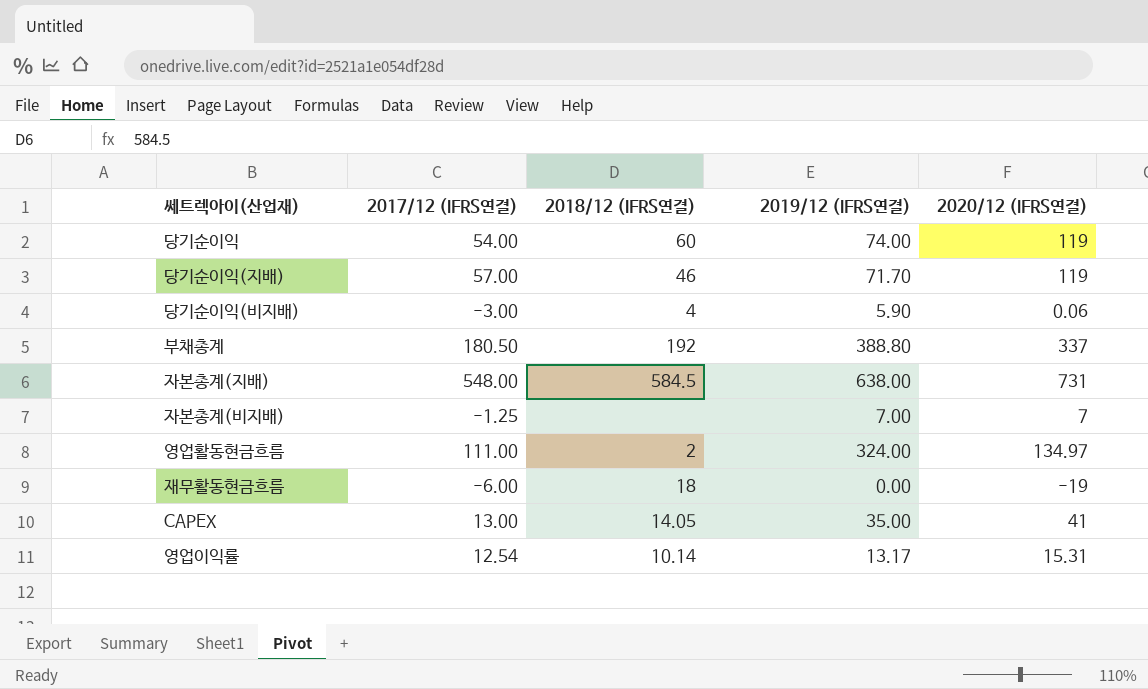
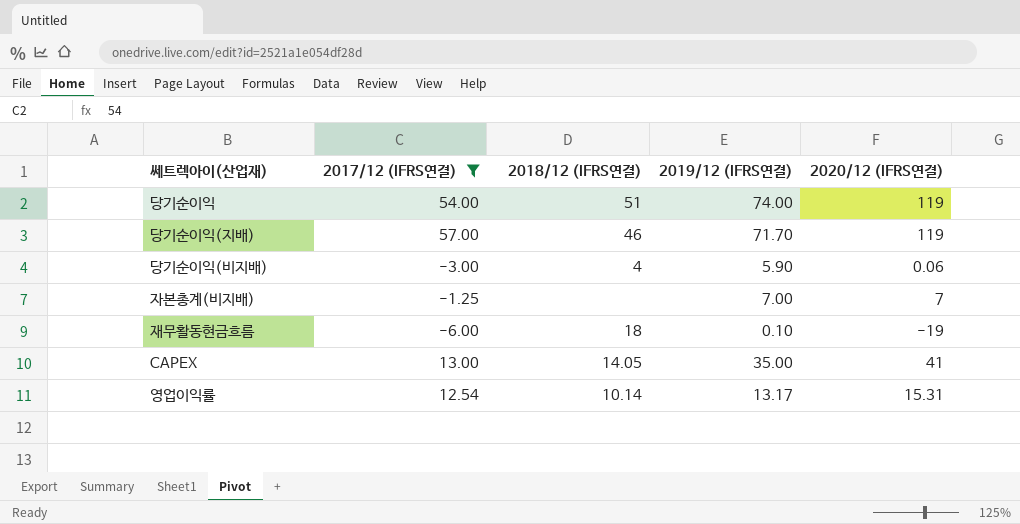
filter: none -> 2017/12 (IFRS연결) <= 57.00
당기순이익 | 2018/12 (IFRS연결): 60 -> 51
재무활동현금흐름 | 2019/12 (IFRS연결): 0.00 -> 0.10

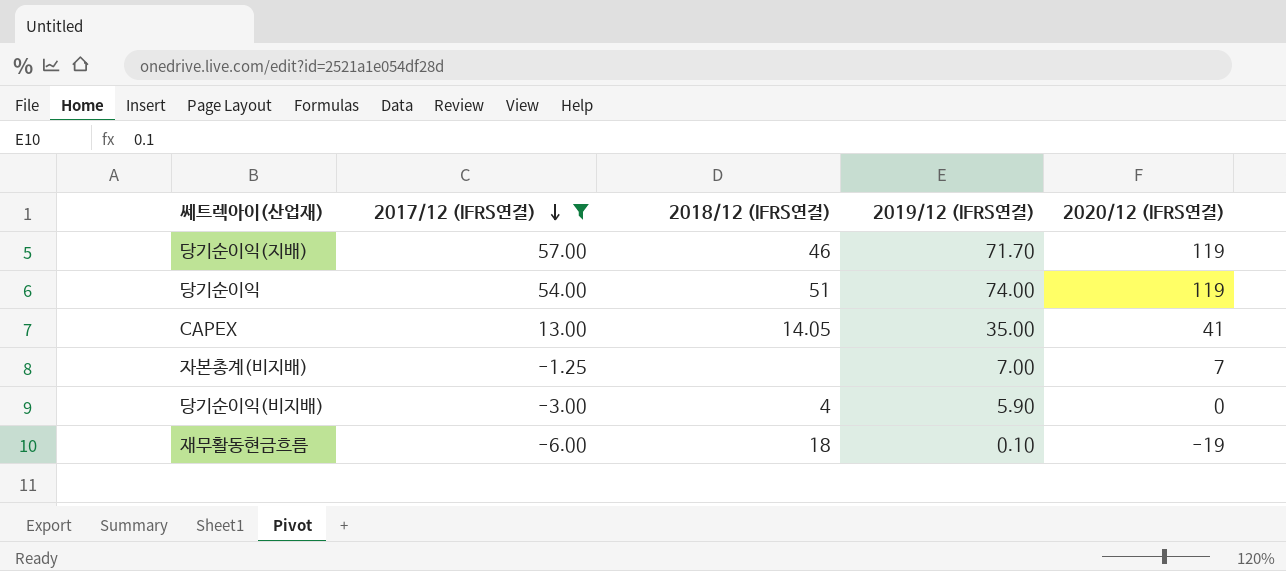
row order: none -> 2017/12 (IFRS연결) descending
row 영업이익률: 12.54 | 10.14 | 13.17 | 15.31 -> none
당기순이익(비지배) | 2020/12 (IFRS연결): 0.06 -> 0

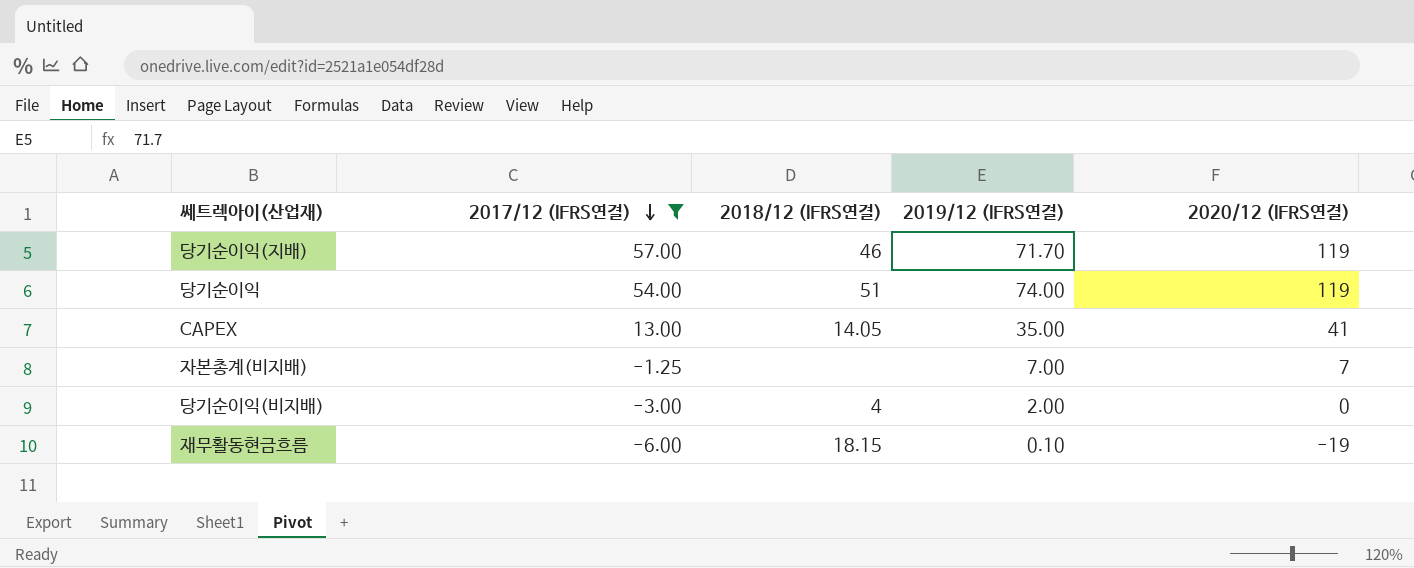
당기순이익(비지배) | 2019/12 (IFRS연결): 5.90 -> 2.00
재무활동현금흐름 | 2018/12 (IFRS연결): 18 -> 18.15

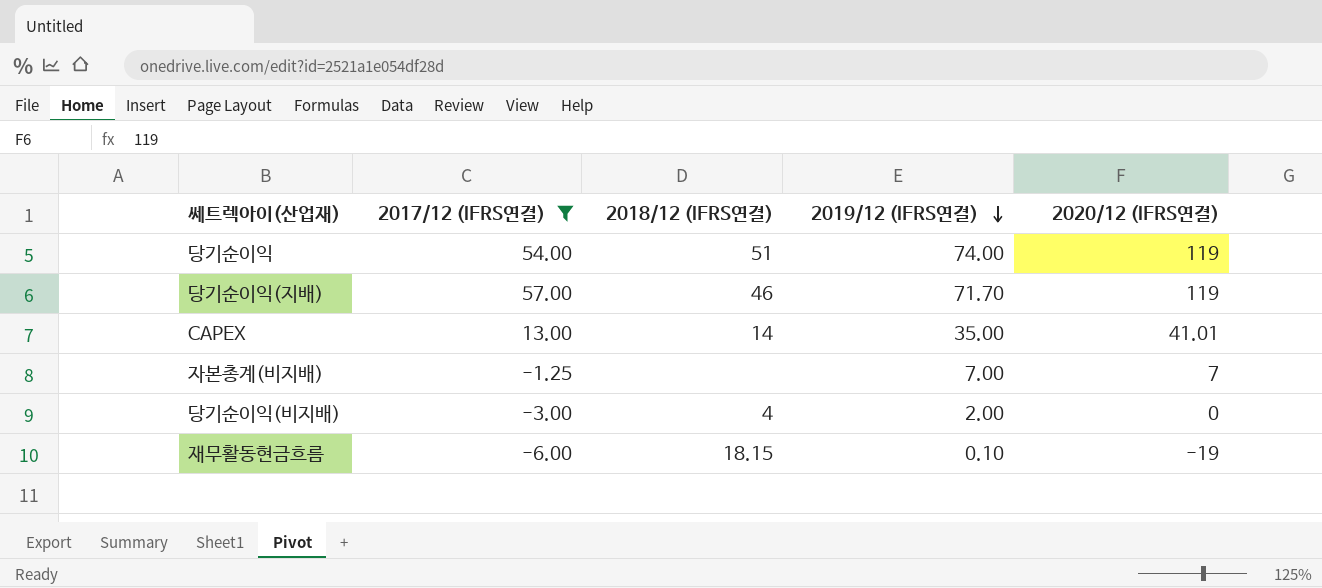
row order: 2017/12 (IFRS연결) descending -> 2019/12 (IFRS연결) descending
CAPEX | 2018/12 (IFRS연결): 14.05 -> 14
CAPEX | 2020/12 (IFRS연결): 41 -> 41.01

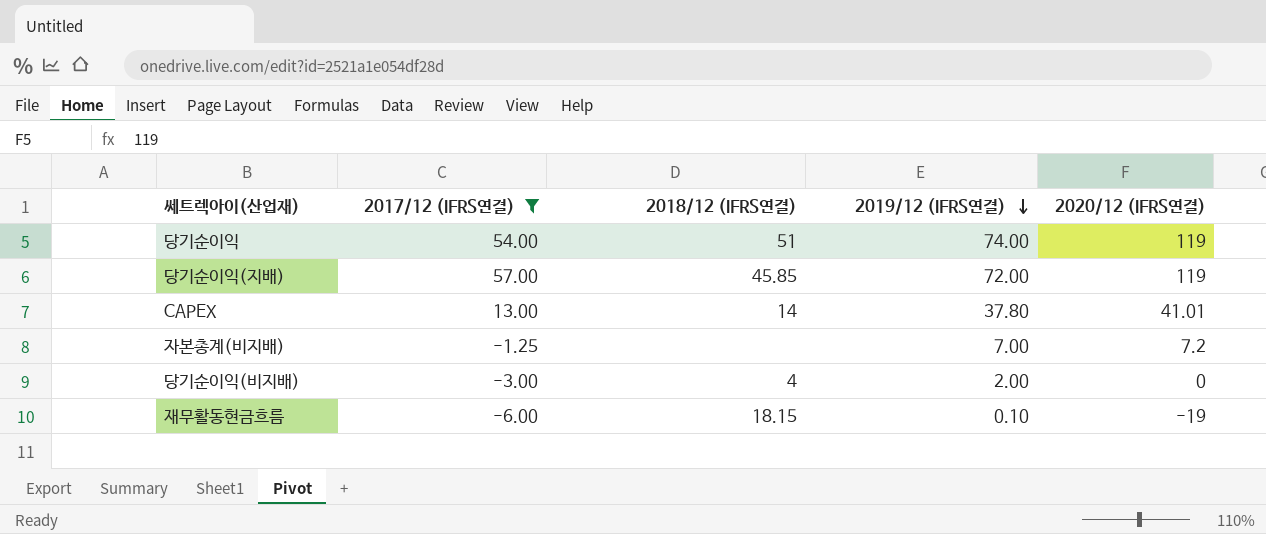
당기순이익(지배) | 2018/12 (IFRS연결): 46 -> 45.85
당기순이익(지배) | 2019/12 (IFRS연결): 71.70 -> 72.00
CAPEX | 2019/12 (IFRS연결): 35.00 -> 37.80
자본총계(비지배) | 2020/12 (IFRS연결): 7 -> 7.2

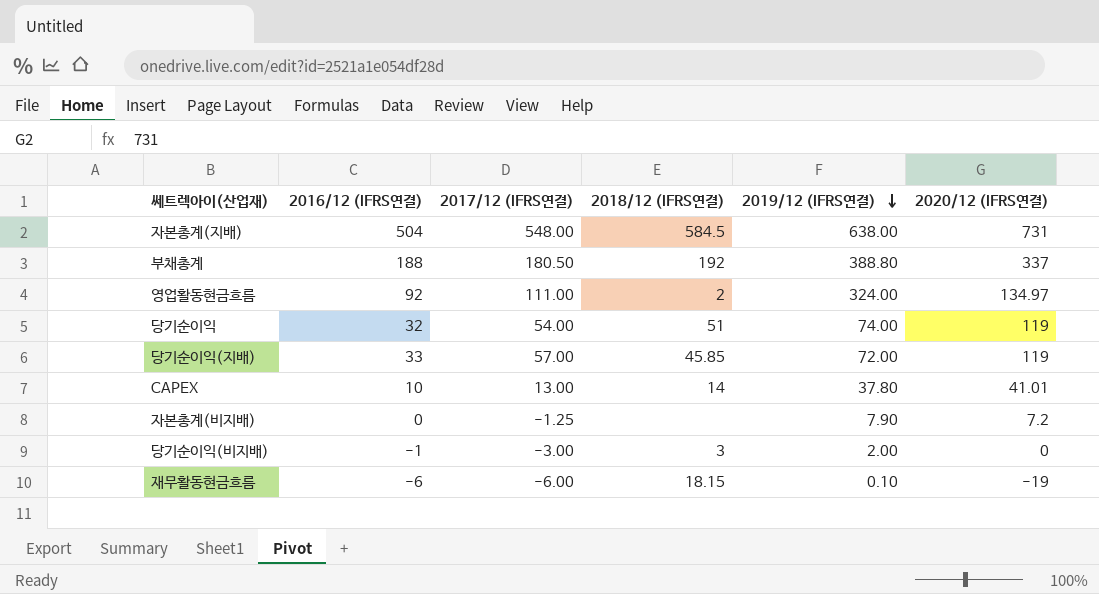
filter: 2017/12 (IFRS연결) <= 57.00 -> none
column 2016/12 (IFRS연결) | position: none -> 2
자본총계(비지배) | 2019/12 (IFRS연결): 7.00 -> 7.90
당기순이익(비지배) | 2018/12 (IFRS연결): 4 -> 3

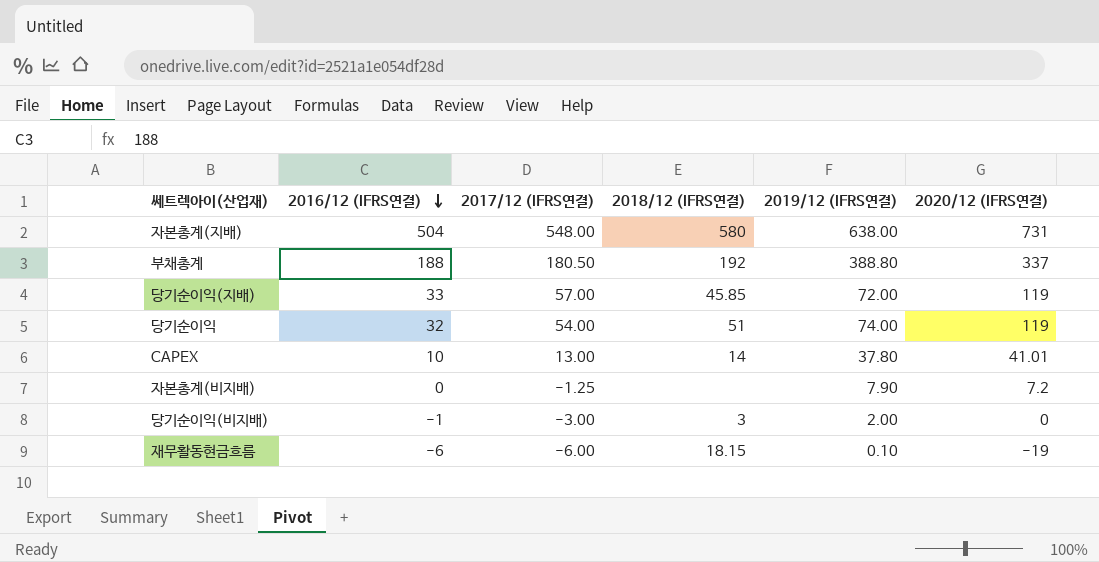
row order: 2019/12 (IFRS연결) descending -> 2016/12 (IFRS연결) descending
row 영업활동현금흐름: 92 | 111.00 | 2 | 324.00 | 134.97 -> none
자본총계(지배) | 2018/12 (IFRS연결): 584.5 -> 580

